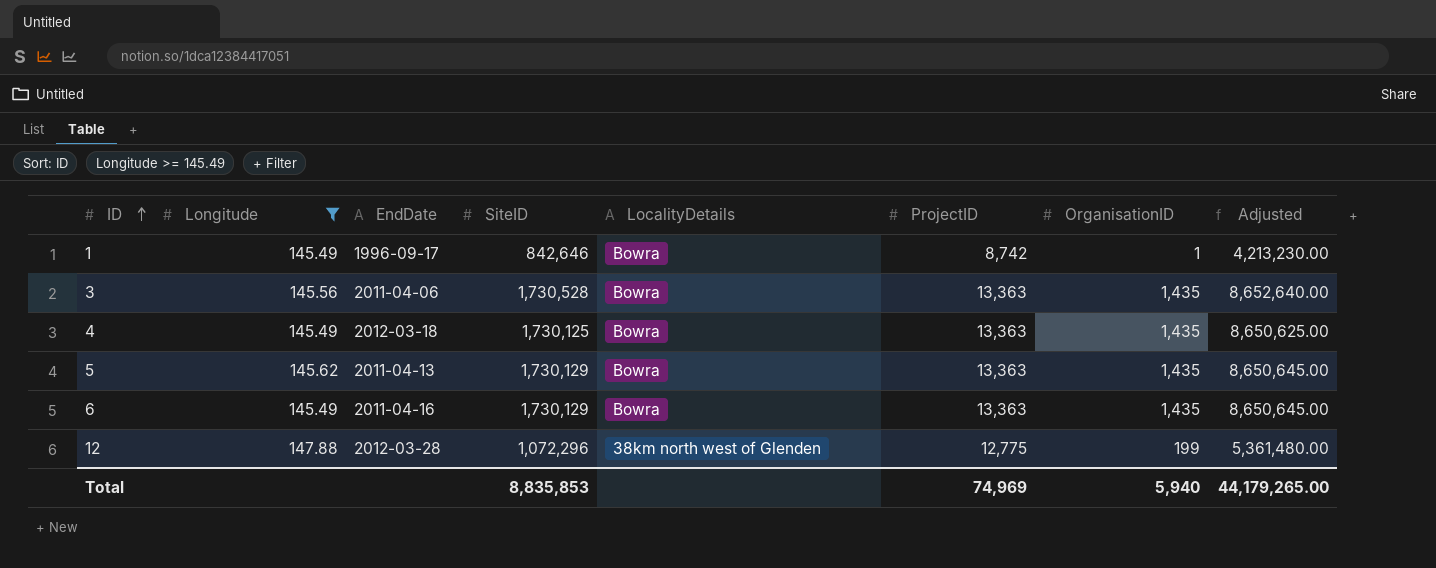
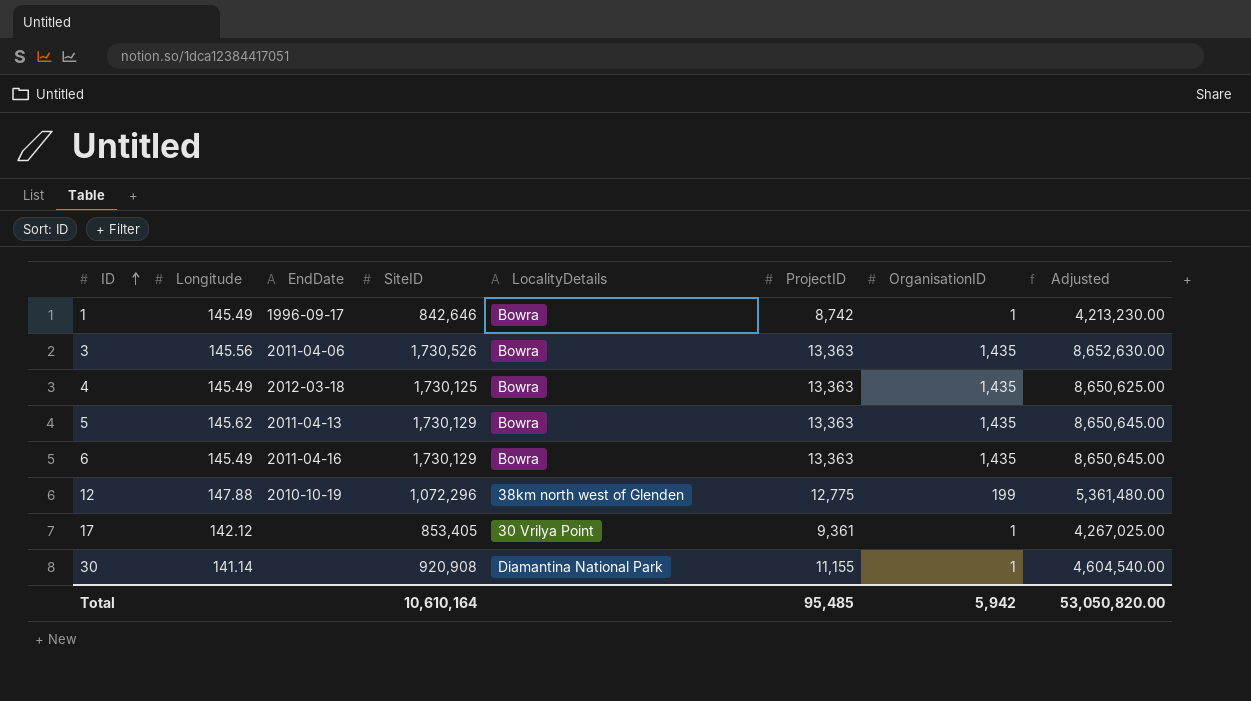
filter: Longitude >= 145.49 -> none
3 | SiteID: 1,730,528 -> 1,730,526
3 | Adjusted: 8,652,640.00 -> 8,652,630.00
12 | EndDate: 2012-03-28 -> 2010-10-19
Total | SiteID: 8,835,853 -> 10,610,164
Total | ProjectID: 74,969 -> 95,485
Total | OrganisationID: 5,940 -> 5,942
Total | Adjusted: 44,179,265.00 -> 53,050,820.00

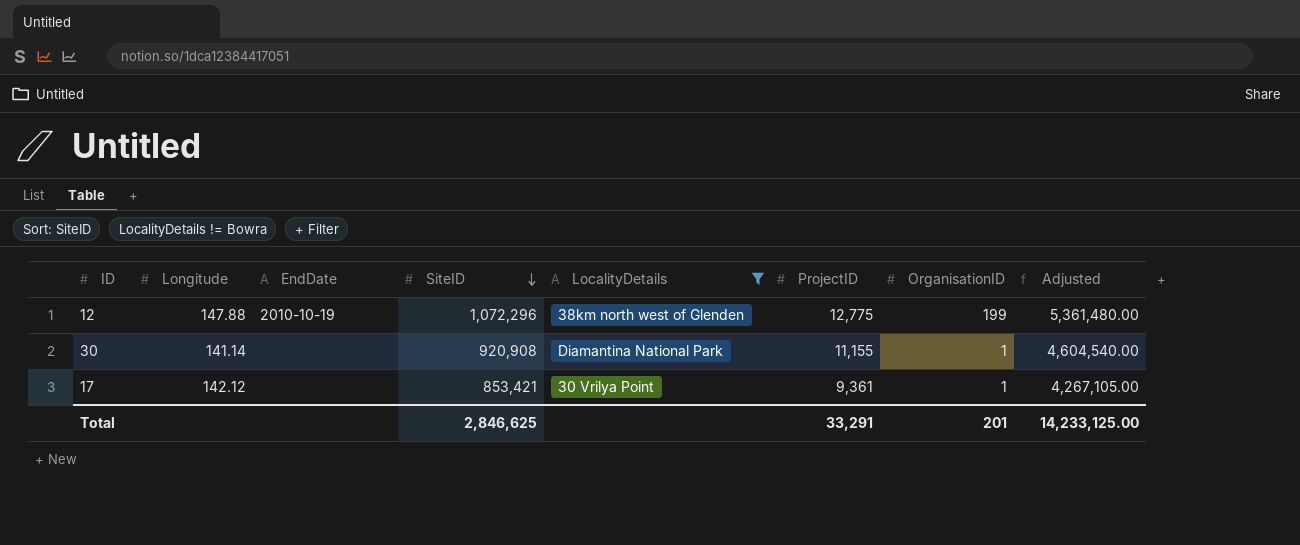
filter: none -> LocalityDetails != Bowra
row order: ID ascending -> SiteID descending
17 | SiteID: 853,405 -> 853,421
17 | Adjusted: 4,267,025.00 -> 4,267,105.00
Total | SiteID: 10,610,164 -> 2,846,625
Total | ProjectID: 95,485 -> 33,291
Total | OrganisationID: 5,942 -> 201
Total | Adjusted: 53,050,820.00 -> 14,233,125.00

